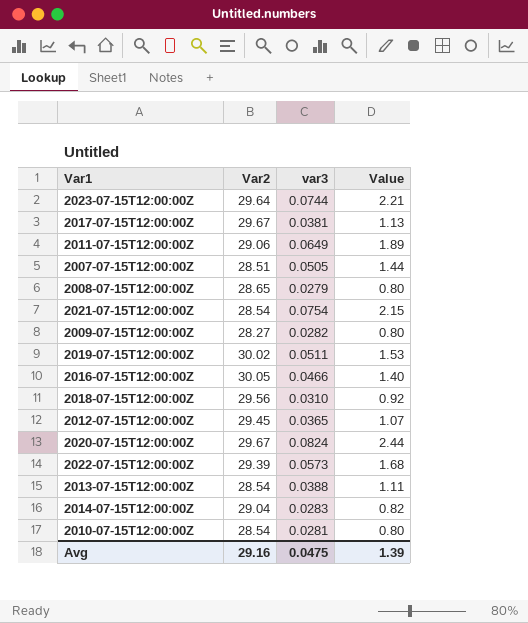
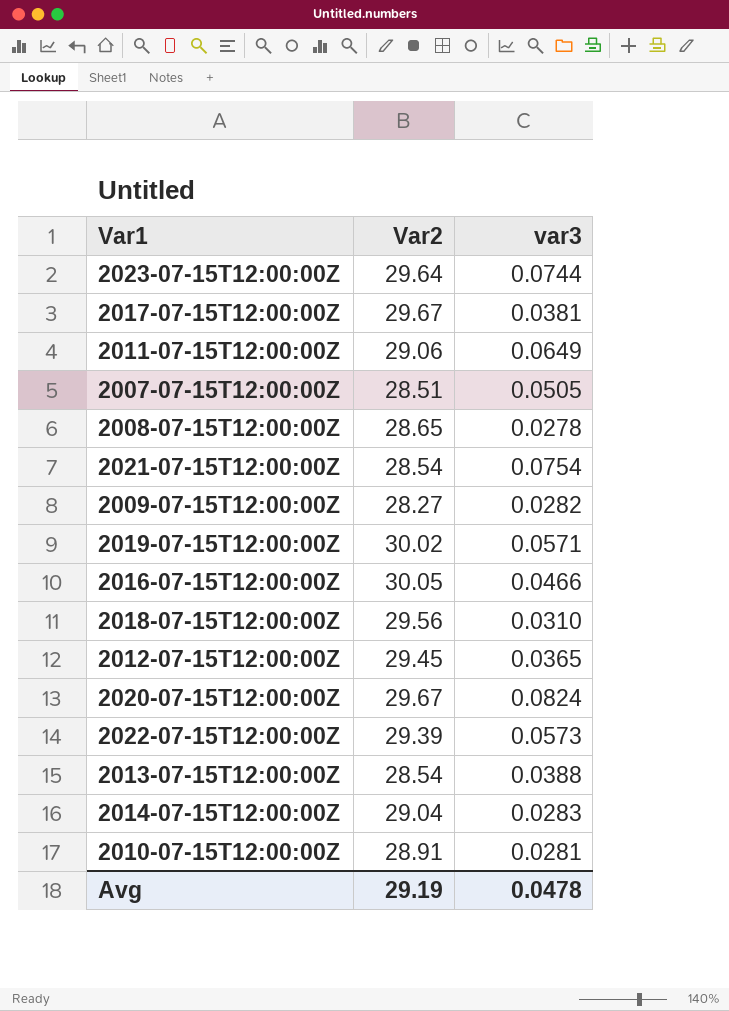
column Value | formula: [Var2] * [var3] -> none
2008-07-15T12:00:00Z | var3: 0.0279 -> 0.0278
2019-07-15T12:00:00Z | var3: 0.0511 -> 0.0571
2010-07-15T12:00:00Z | Var2: 28.54 -> 28.91
Avg | Var2: 29.16 -> 29.19
Avg | var3: 0.0475 -> 0.0478

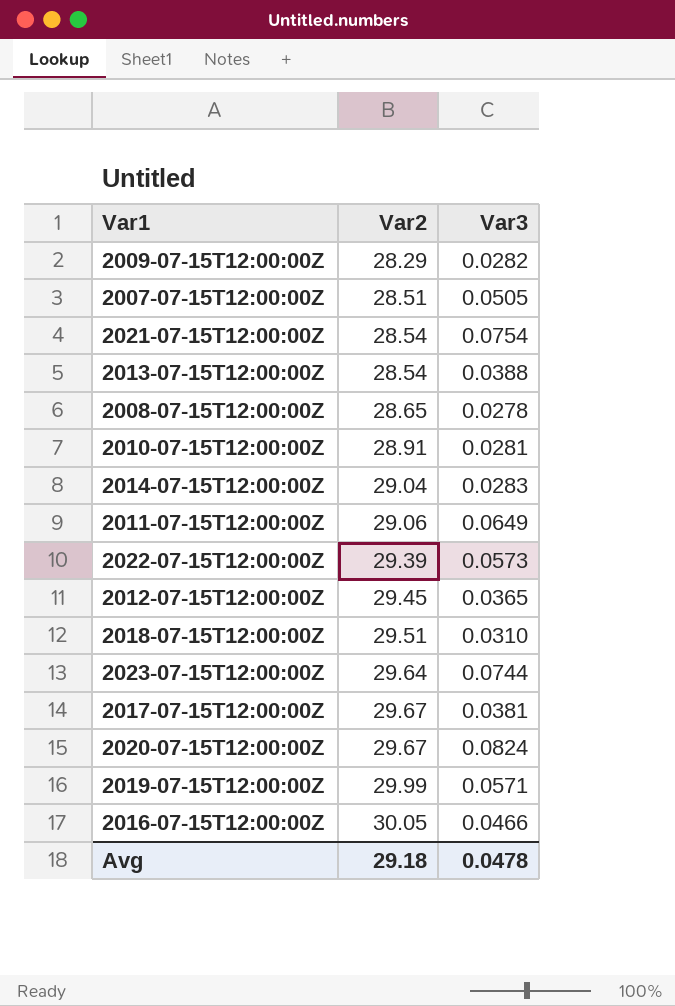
row order: none -> Var2 ascending
column name: var3 -> Var3
2009-07-15T12:00:00Z | Var2: 28.27 -> 28.29
2018-07-15T12:00:00Z | Var2: 29.56 -> 29.51
2019-07-15T12:00:00Z | Var2: 30.02 -> 29.99
Avg | Var2: 29.19 -> 29.18

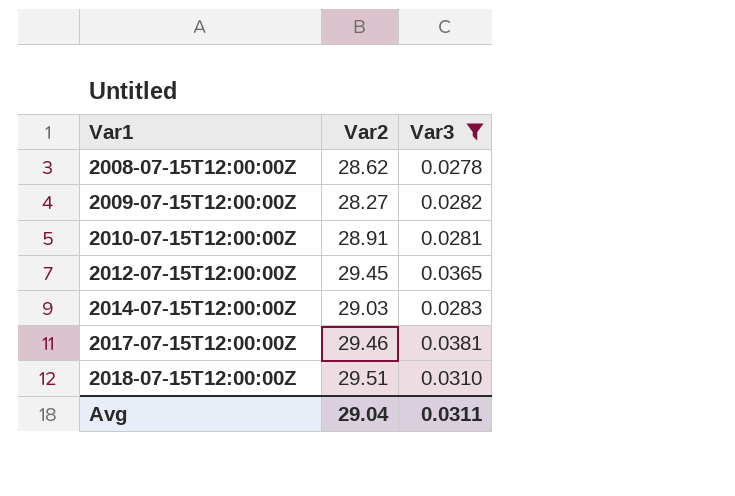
filter: none -> Var3 <= 0.0381
row order: Var2 ascending -> Var1 ascending
2008-07-15T12:00:00Z | Var2: 28.65 -> 28.62
2009-07-15T12:00:00Z | Var2: 28.29 -> 28.27
2014-07-15T12:00:00Z | Var2: 29.04 -> 29.03
2017-07-15T12:00:00Z | Var2: 29.67 -> 29.46
Avg | Var2: 29.18 -> 29.04
Avg | Var3: 0.0478 -> 0.0311

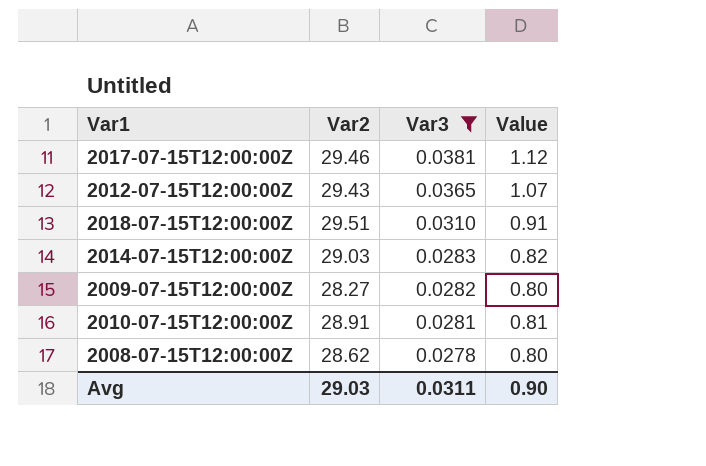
row order: Var1 ascending -> Var3 descending
column Value | formula: none -> [Var2] * [Var3]
2012-07-15T12:00:00Z | Var2: 29.45 -> 29.43
Avg | Var2: 29.04 -> 29.03

